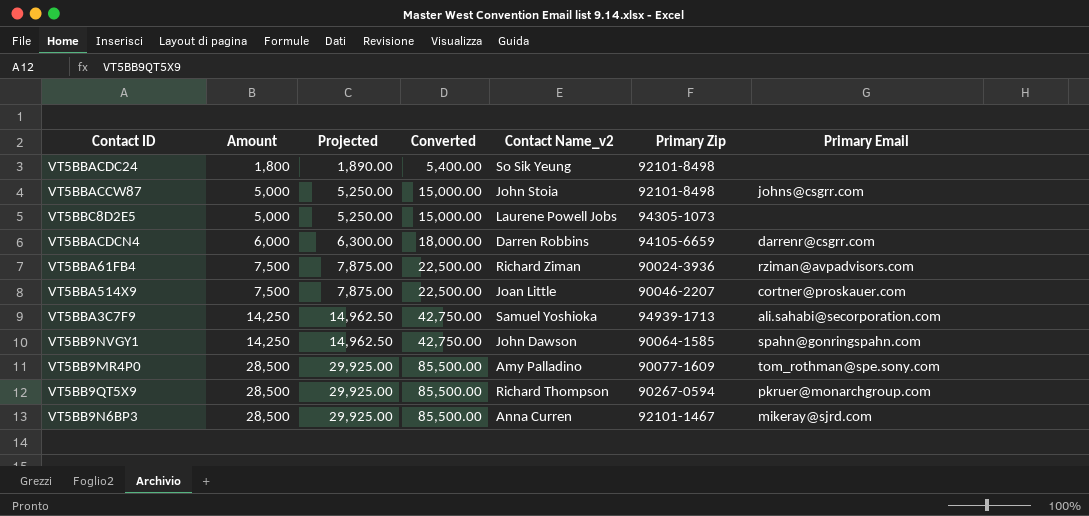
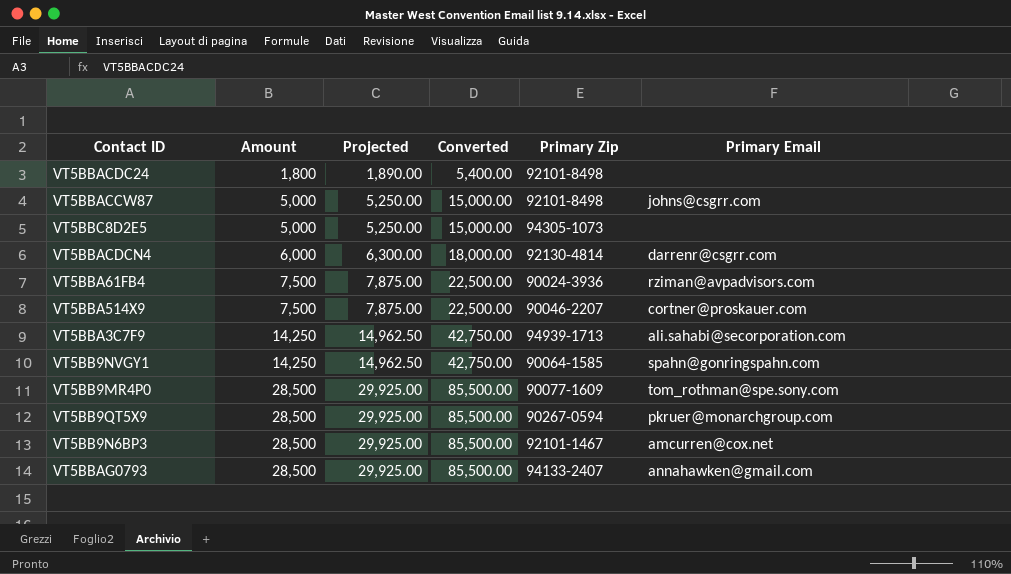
column Contact Name_v2 | position: 5 -> none
VT5BBACDCN4 | Primary Zip: 94105-6659 -> 92130-4814
VT5BB9N6BP3 | Primary Email: mikeray@sjrd.com -> amcurren@cox.net
row VT5BBAG0793: none -> 28,500 | 29,925.00 | 85,500.00 | 94133-2407 | annahawken@gmail.com

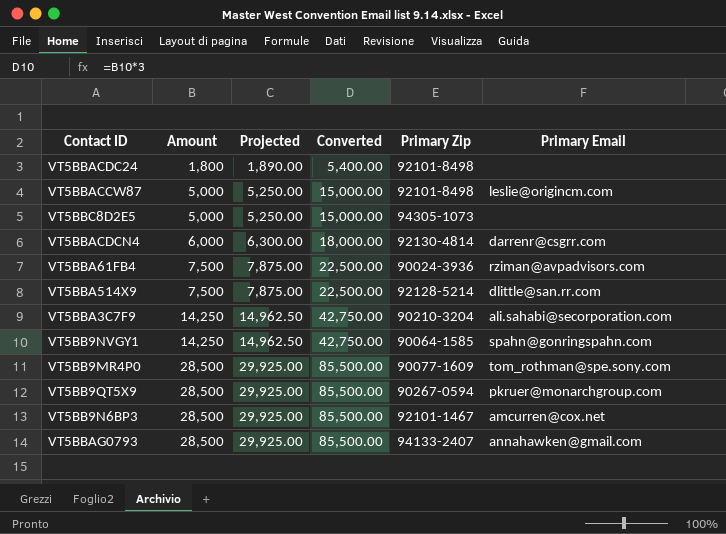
VT5BBACCW87 | Primary Email: johns@csgrr.com -> leslie@origincm.com
VT5BBA514X9 | Primary Zip: 90046-2207 -> 92128-5214
VT5BBA514X9 | Primary Email: cortner@proskauer.com -> dlittle@san.rr.com
VT5BBA3C7F9 | Primary Zip: 94939-1713 -> 90210-3204

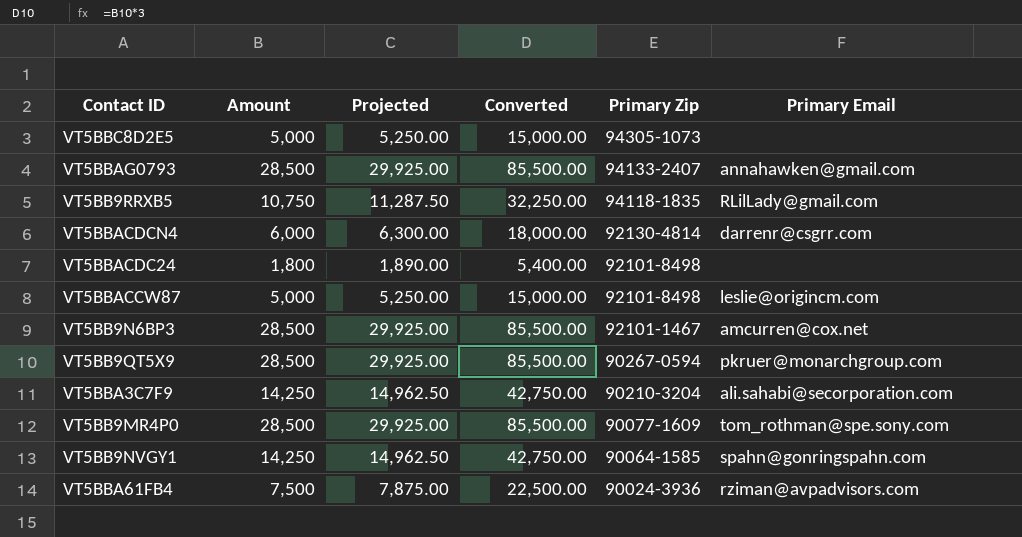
row order: Amount ascending -> Primary Zip descending
row VT5BBA514X9: 7,500 | 7,875.00 | 22,500.00 | 92128-5214 | dlittle@san.rr.com -> none
row VT5BB9RRXB5: none -> 10,750 | 11,287.50 | 32,250.00 | 94118-1835 | RLilLady@gmail.com

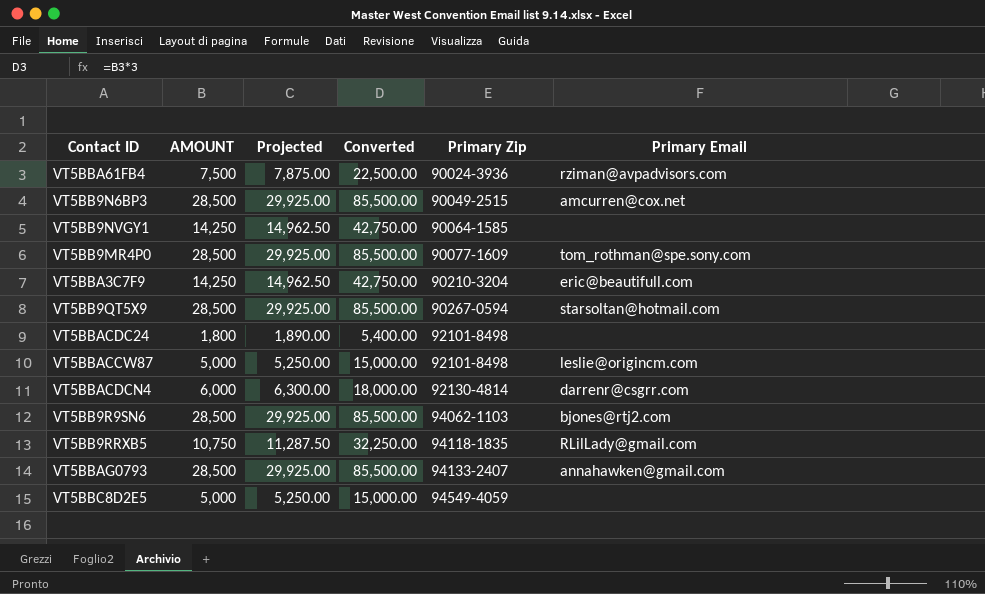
row order: Primary Zip descending -> Primary Zip ascending
column name: Amount -> AMOUNT
VT5BB9N6BP3 | Primary Zip: 92101-1467 -> 90049-2515
VT5BB9NVGY1 | Primary Email: spahn@gonringspahn.com -> none
VT5BBA3C7F9 | Primary Email: ali.sahabi@secorporation.com -> eric@beautifull.com
VT5BB9QT5X9 | Primary Email: pkruer@monarchgroup.com -> starsoltan@hotmail.com
row VT5BB9R9SN6: none -> 28,500 | 29,925.00 | 85,500.00 | 94062-1103 | bjones@rtj2.com
VT5BBC8D2E5 | Primary Zip: 94305-1073 -> 94549-4059

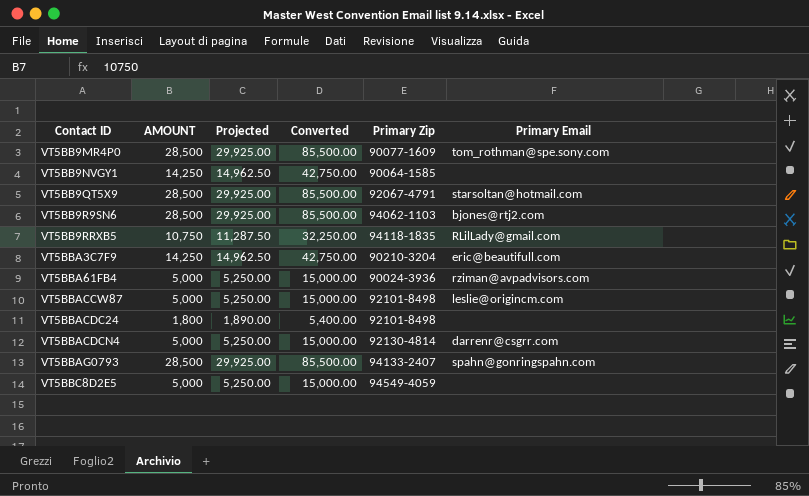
row order: Primary Zip ascending -> Contact ID ascending
row VT5BB9N6BP3: 28,500 | 29,925.00 | 85,500.00 | 90049-2515 | amcurren@cox.net -> none
VT5BB9QT5X9 | Primary Zip: 90267-0594 -> 92067-4791
VT5BBA61FB4 | AMOUNT: 7,500 -> 5,000
VT5BBA61FB4 | Projected: 7,875.00 -> 5,250.00
VT5BBA61FB4 | Converted: 22,500.00 -> 15,000.00
VT5BBACDCN4 | AMOUNT: 6,000 -> 5,000
VT5BBACDCN4 | Projected: 6,300.00 -> 5,250.00
VT5BBACDCN4 | Converted: 18,000.00 -> 15,000.00
VT5BBAG0793 | Primary Email: annahawken@gmail.com -> spahn@gonringspahn.com

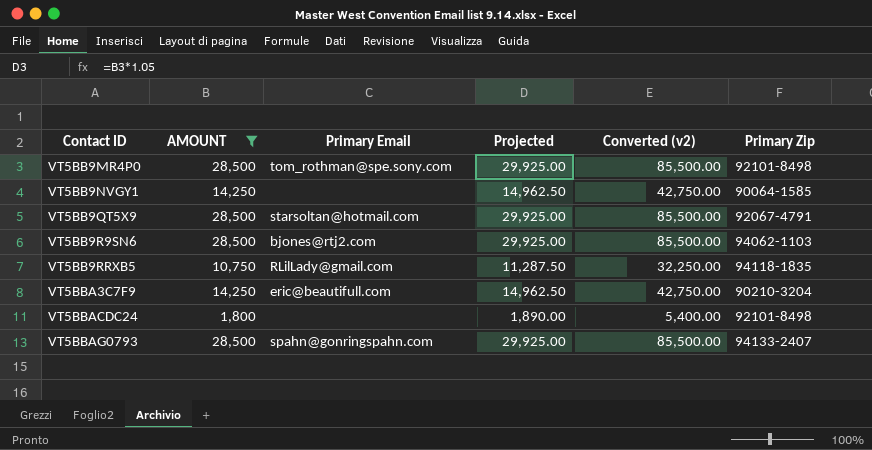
filter: none -> AMOUNT != 5,000
column Primary Email | position: 6 -> 3
column name: Converted -> Converted (v2)
VT5BB9MR4P0 | Primary Zip: 90077-1609 -> 92101-8498

